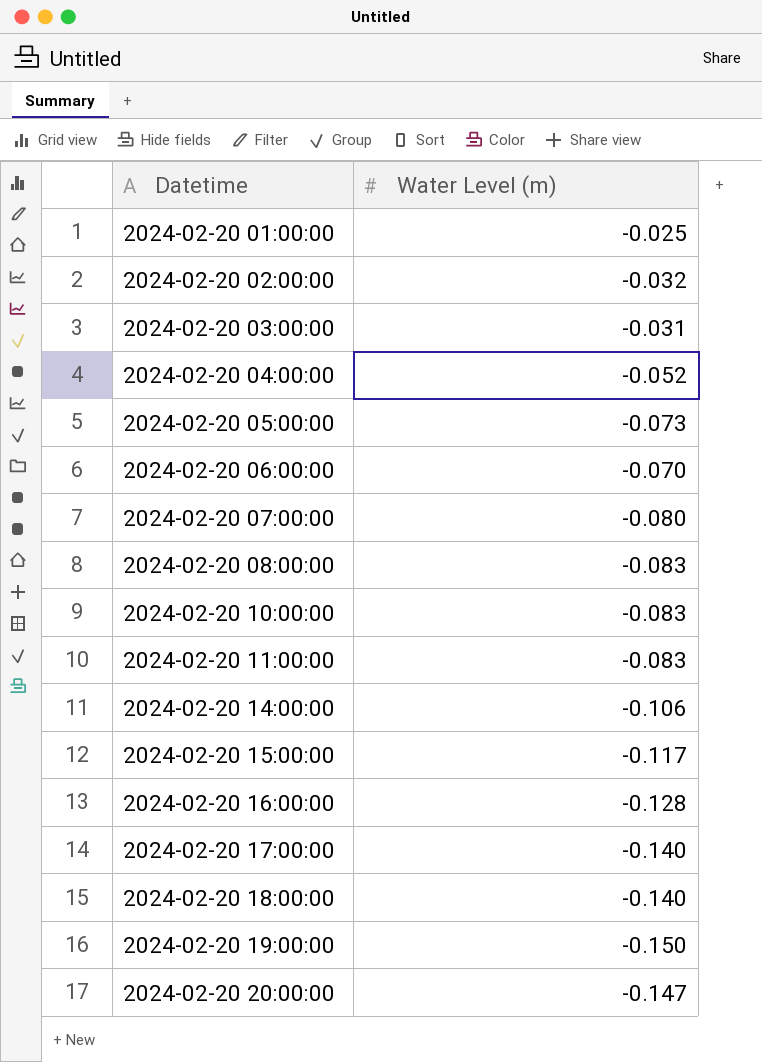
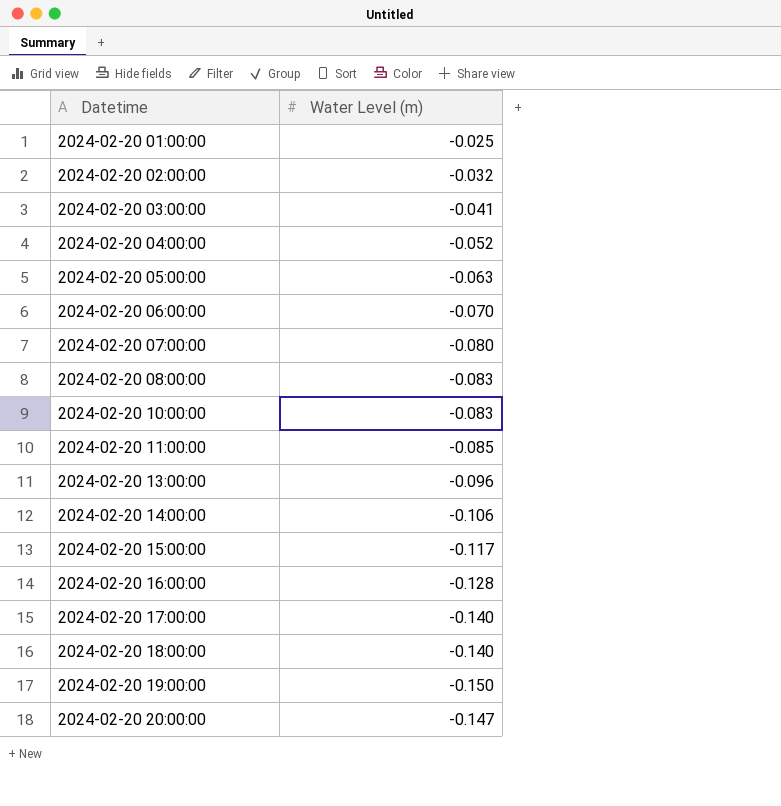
2024-02-20 03:00:00 | Water Level (m): -0.031 -> -0.041
2024-02-20 05:00:00 | Water Level (m): -0.073 -> -0.063
2024-02-20 11:00:00 | Water Level (m): -0.083 -> -0.085
row 2024-02-20 13:00:00: none -> -0.096

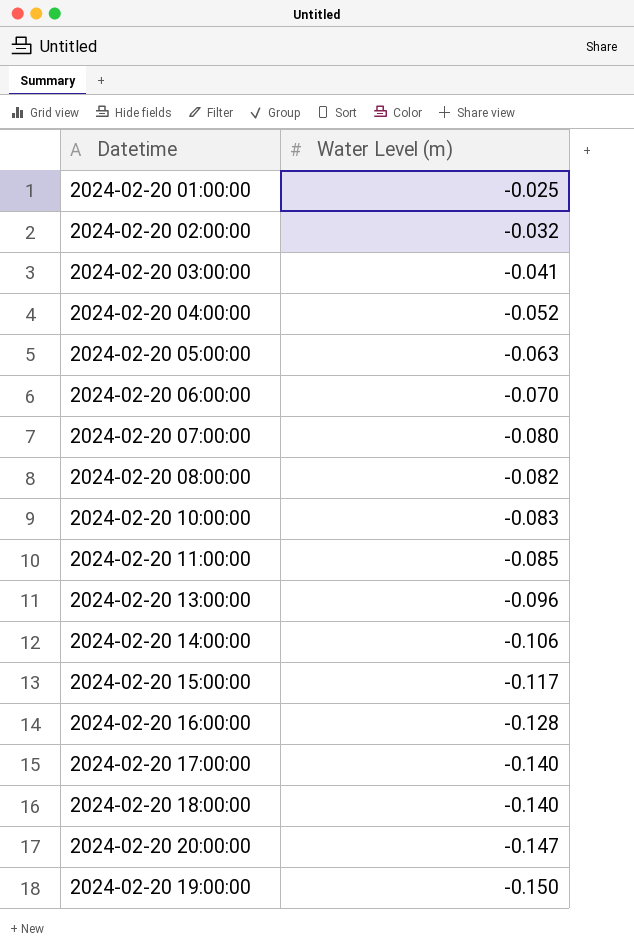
row order: Datetime ascending -> Water Level (m) descending
2024-02-20 08:00:00 | Water Level (m): -0.083 -> -0.082

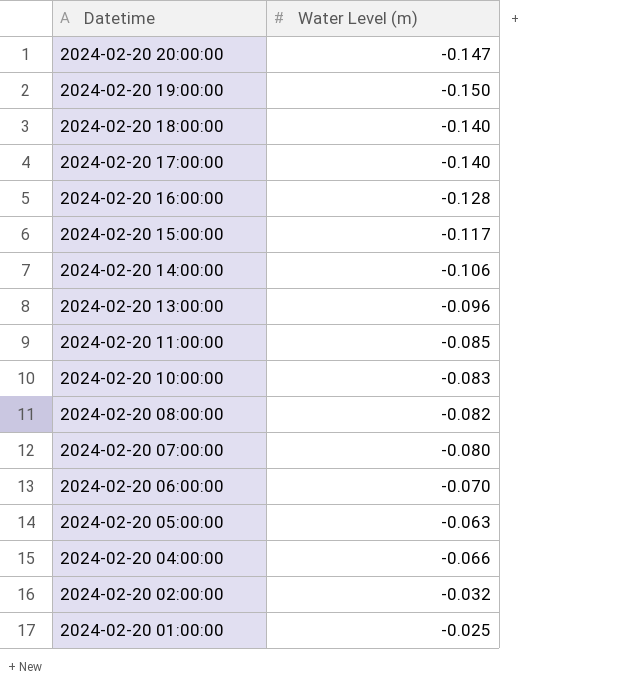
row order: Water Level (m) descending -> Datetime descending
row 2024-02-20 03:00:00: -0.041 -> none
2024-02-20 04:00:00 | Water Level (m): -0.052 -> -0.066

